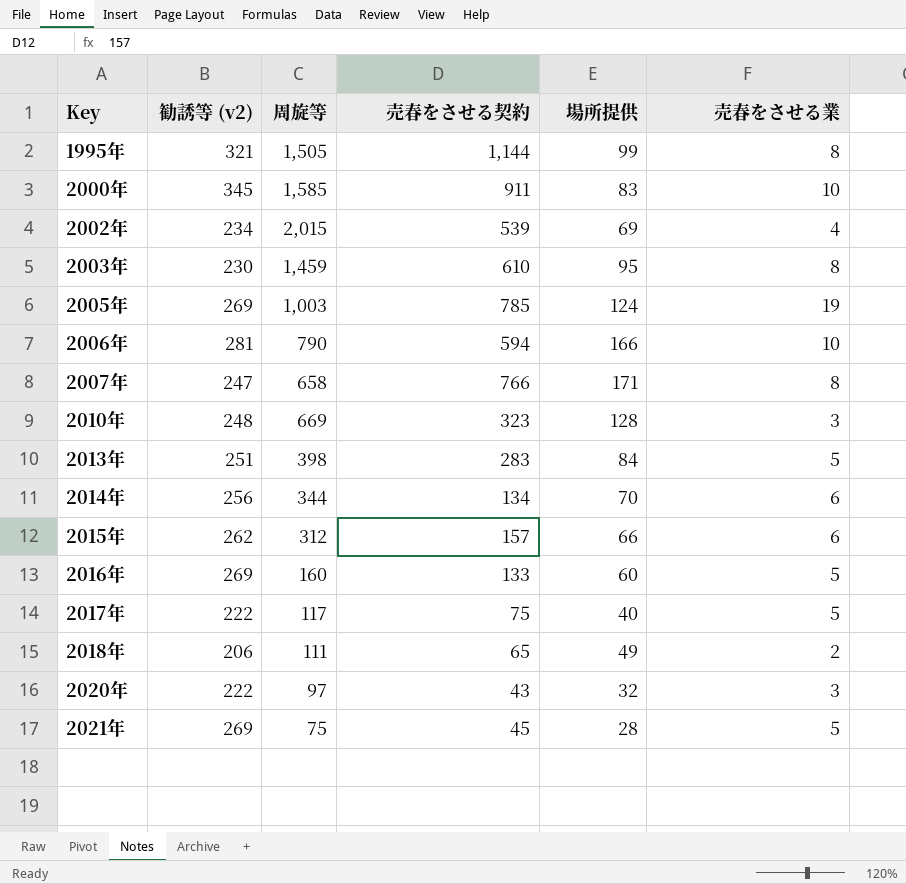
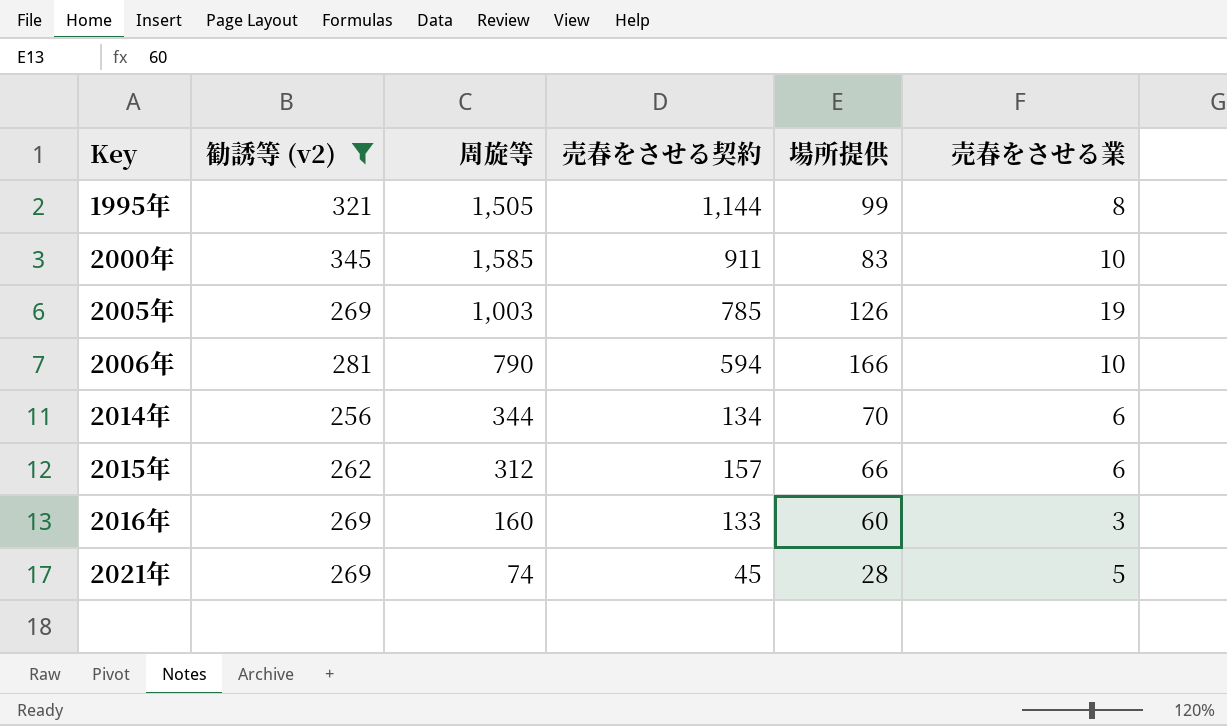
filter: none -> 勧誘等 (v2) >= 256
2005年 | 場所提供: 124 -> 126
2016年 | 売春をさせる業: 5 -> 3
2021年 | 周旋等: 75 -> 74

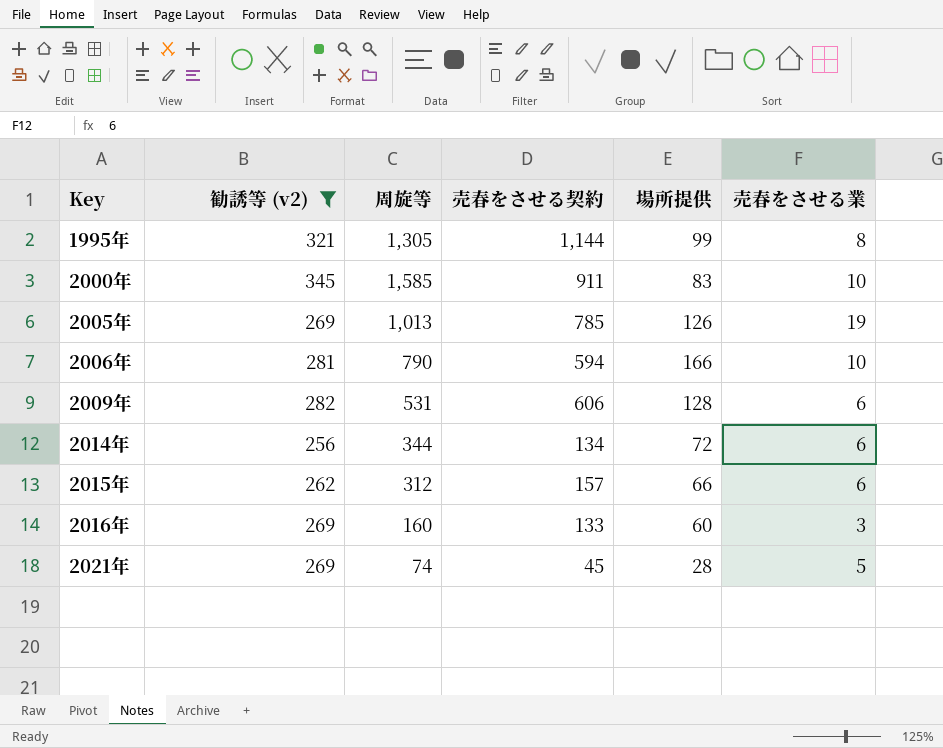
1995年 | 周旋等: 1,505 -> 1,305
2005年 | 周旋等: 1,003 -> 1,013
row 2009年: none -> 282 | 531 | 606 | 128 | 6
2014年 | 場所提供: 70 -> 72

